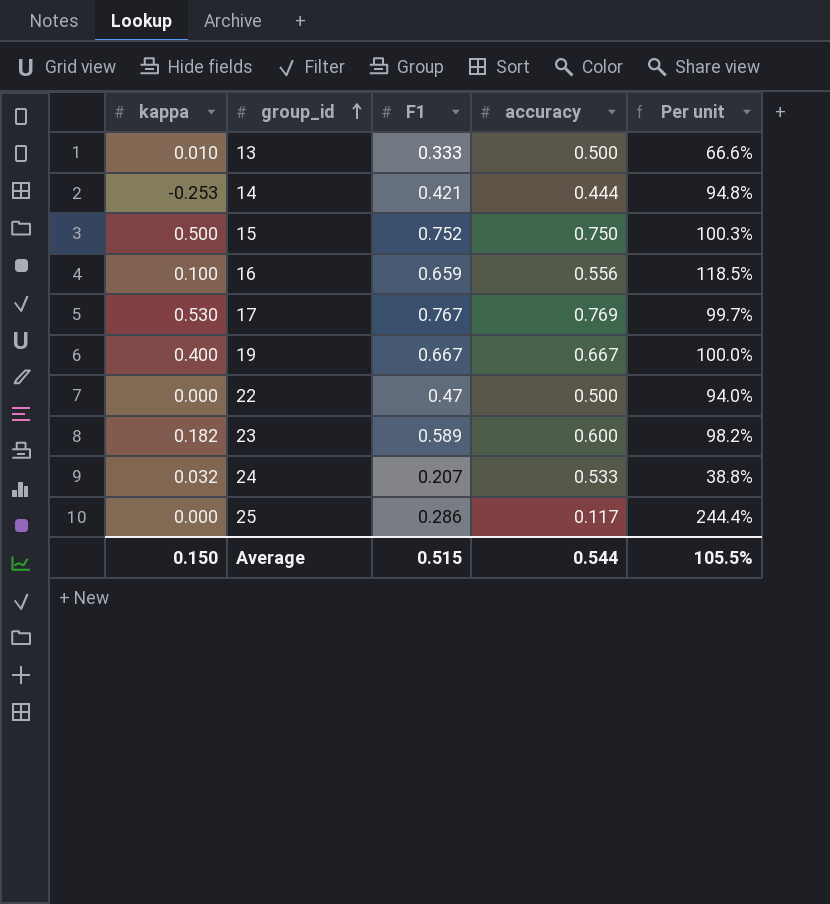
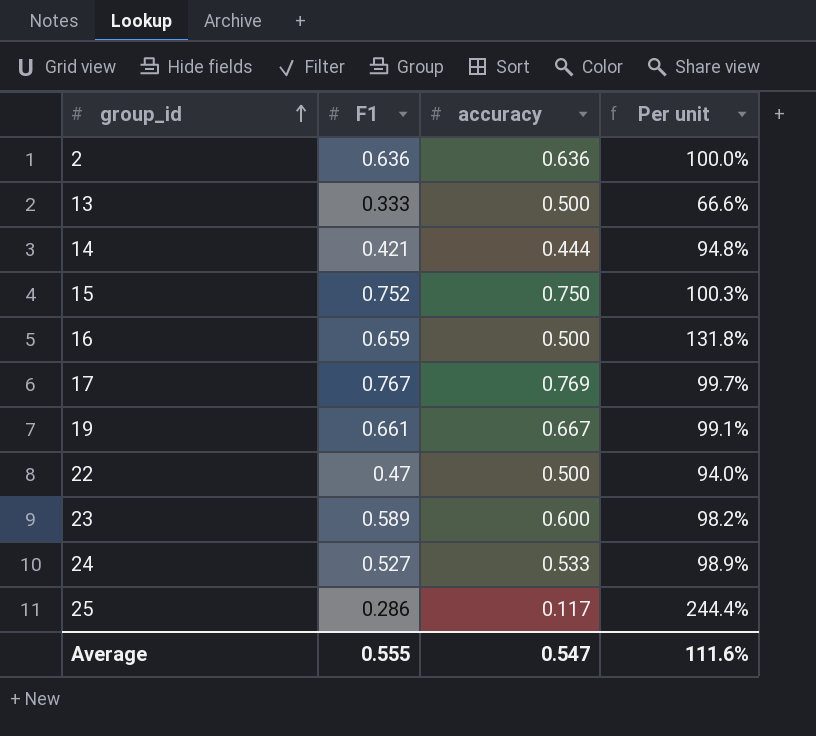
column kappa | position: 1 -> none
row 2: none -> 0.636 | 0.636 | 100.0%
16 | accuracy: 0.556 -> 0.500
16 | Per unit: 118.5% -> 131.8%
19 | F1: 0.667 -> 0.661
19 | Per unit: 100.0% -> 99.1%
24 | F1: 0.207 -> 0.527
24 | Per unit: 38.8% -> 98.9%
Average | F1: 0.515 -> 0.555
Average | accuracy: 0.544 -> 0.547
Average | Per unit: 105.5% -> 111.6%

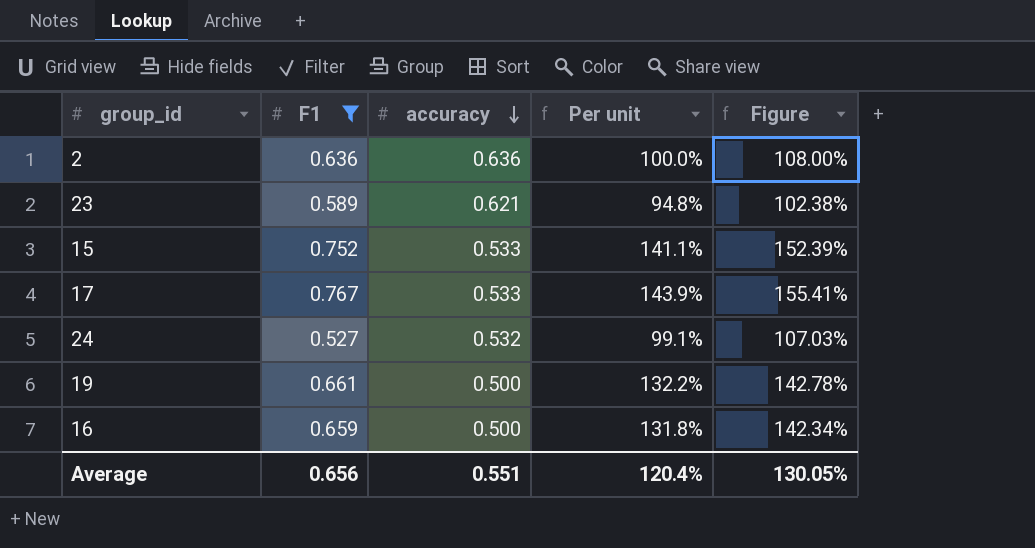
filter: none -> F1 >= 0.527
row order: group_id ascending -> accuracy descending
column Figure | formula: none -> [Per unit] * 1.08
23 | accuracy: 0.600 -> 0.621
23 | Per unit: 98.2% -> 94.8%
15 | accuracy: 0.750 -> 0.533
15 | Per unit: 100.3% -> 141.1%
17 | accuracy: 0.769 -> 0.533
17 | Per unit: 99.7% -> 143.9%
24 | accuracy: 0.533 -> 0.532
24 | Per unit: 98.9% -> 99.1%
19 | accuracy: 0.667 -> 0.500
19 | Per unit: 99.1% -> 132.2%
Average | F1: 0.555 -> 0.656
Average | accuracy: 0.547 -> 0.551
Average | Per unit: 111.6% -> 120.4%

